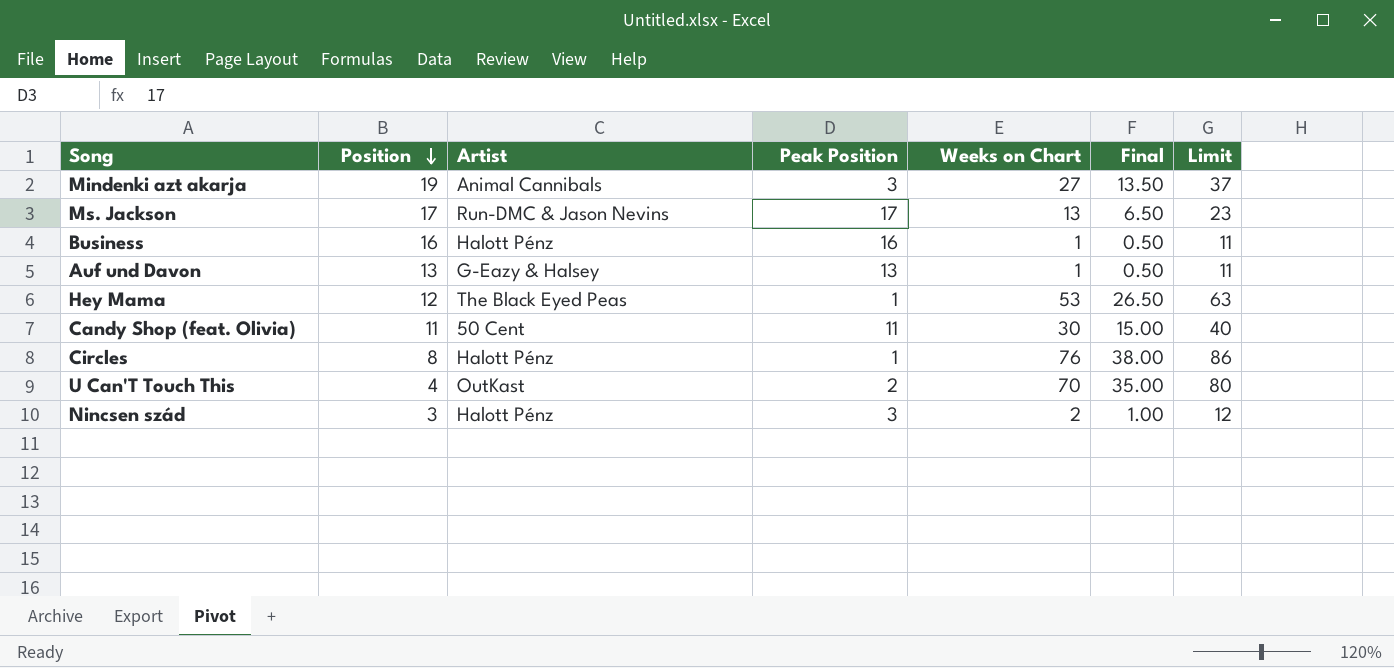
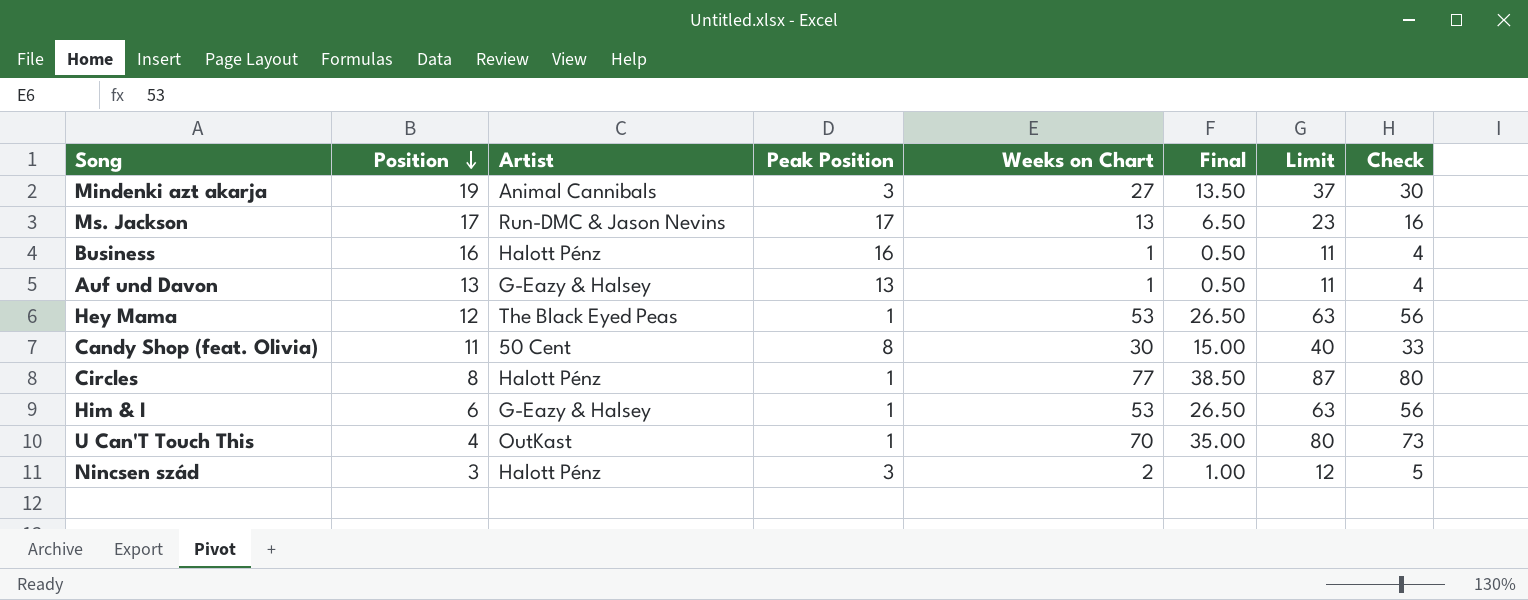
column Check | formula: none -> [Weeks on Chart] + 3
Candy Shop (feat. Olivia) | Peak Position: 11 -> 8
Circles | Weeks on Chart: 76 -> 77
Circles | Final: 38.00 -> 38.50
Circles | Limit: 86 -> 87
row Him & I: none -> 6 | G-Eazy & Halsey | 1 | 53 | 26.50 | 63 | 56
U Can'T Touch This | Peak Position: 2 -> 1

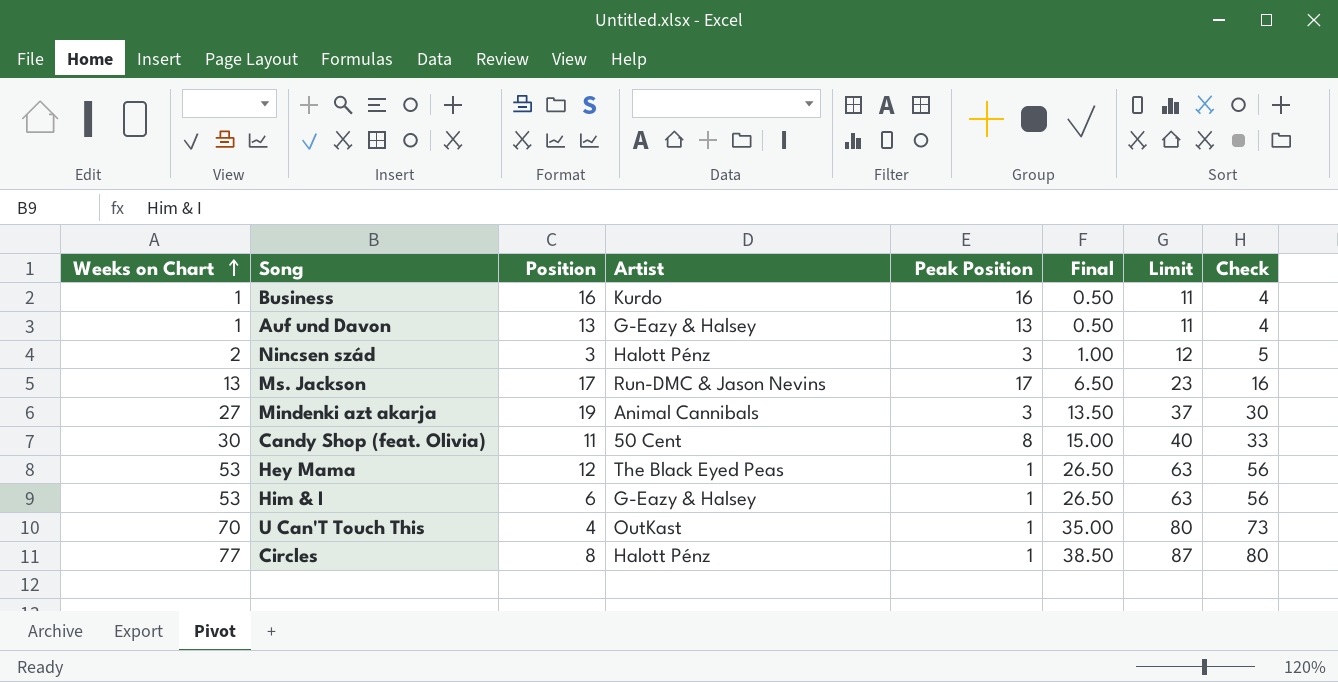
row order: Position descending -> Weeks on Chart ascending
column Weeks on Chart | position: 5 -> 1
Business | Artist: Halott Pénz -> Kurdo

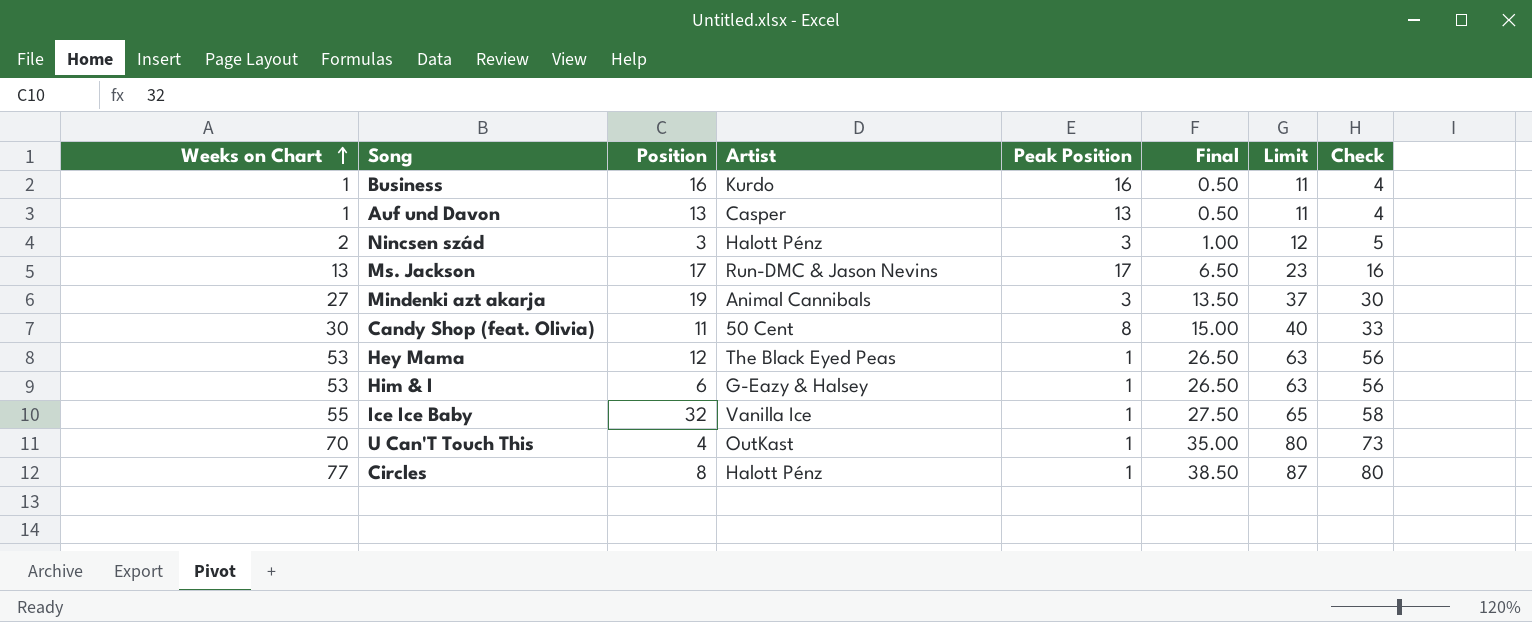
Auf und Davon | Artist: G-Eazy & Halsey -> Casper
row Ice Ice Baby: none -> 55 | 32 | Vanilla Ice | 1 | 27.50 | 65 | 58

